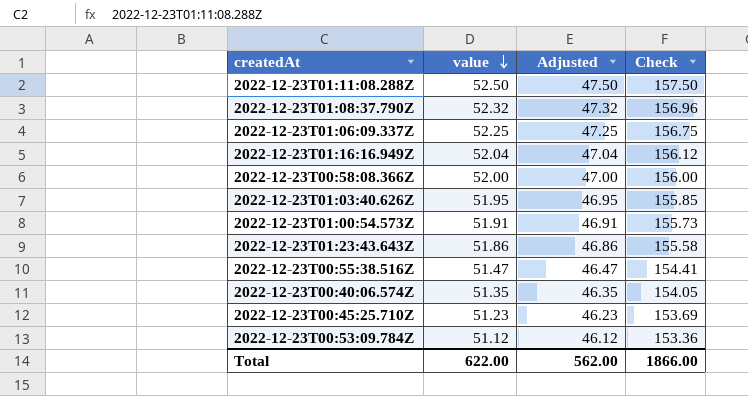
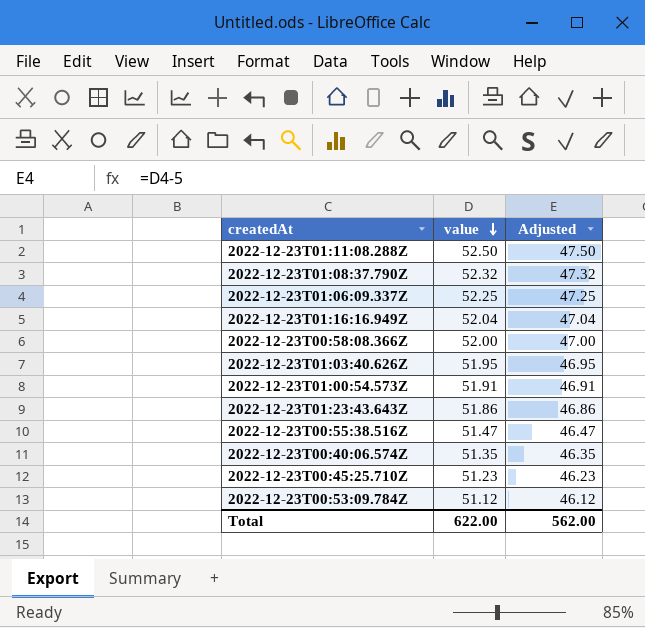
column Check | formula: [value] * 3 -> none

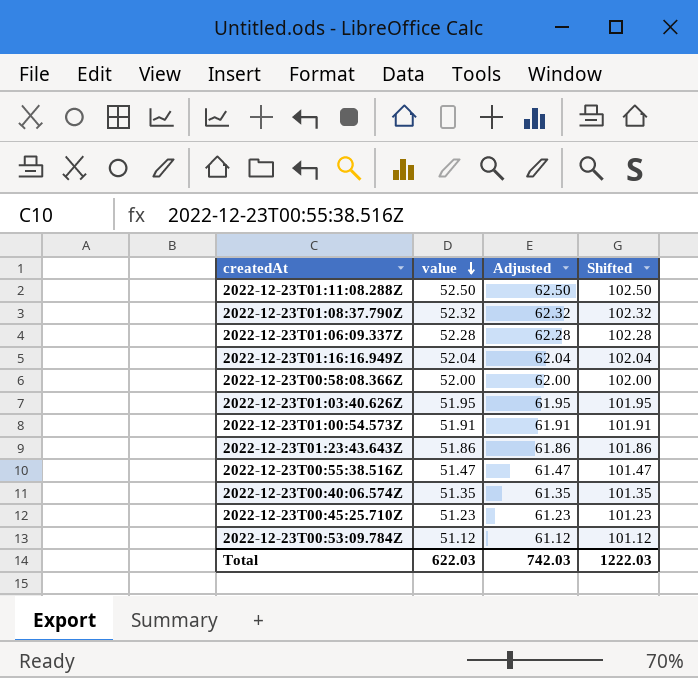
column Adjusted | formula: [value] - 5 -> [value] + 10
column Shifted | formula: none -> [value] + 50
2022-12-23T01:06:09.337Z | value: 52.25 -> 52.28
Total | value: 622.00 -> 622.03
Total | Adjusted: 562.00 -> 742.03

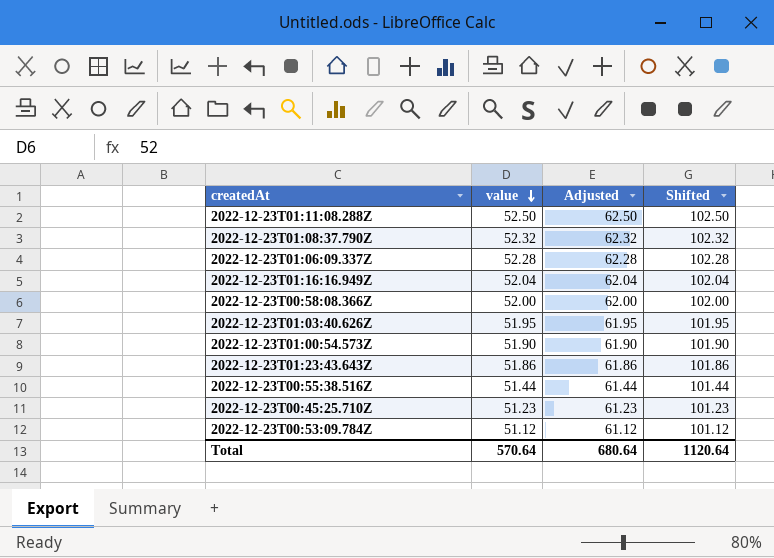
row 2022-12-23T00:40:06.574Z: 51.35 | 61.35 | 101.35 -> none
2022-12-23T01:00:54.573Z | value: 51.91 -> 51.90
2022-12-23T01:00:54.573Z | Adjusted: 61.91 -> 61.90
2022-12-23T01:00:54.573Z | Shifted: 101.91 -> 101.90
2022-12-23T00:55:38.516Z | value: 51.47 -> 51.44
2022-12-23T00:55:38.516Z | Adjusted: 61.47 -> 61.44
2022-12-23T00:55:38.516Z | Shifted: 101.47 -> 101.44
Total | value: 622.03 -> 570.64
Total | Adjusted: 742.03 -> 680.64
Total | Shifted: 1222.03 -> 1120.64

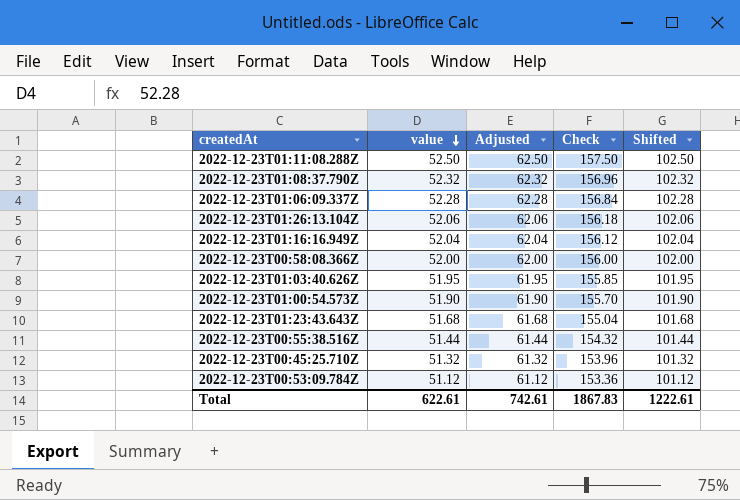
column Check | formula: none -> [value] * 3
row 2022-12-23T01:26:13.104Z: none -> 52.06 | 62.06 | 156.18 | 102.06
2022-12-23T01:23:43.643Z | value: 51.86 -> 51.68
2022-12-23T01:23:43.643Z | Adjusted: 61.86 -> 61.68
2022-12-23T01:23:43.643Z | Shifted: 101.86 -> 101.68
2022-12-23T00:45:25.710Z | value: 51.23 -> 51.32
2022-12-23T00:45:25.710Z | Adjusted: 61.23 -> 61.32
2022-12-23T00:45:25.710Z | Shifted: 101.23 -> 101.32
Total | value: 570.64 -> 622.61
Total | Adjusted: 680.64 -> 742.61
Total | Shifted: 1120.64 -> 1222.61

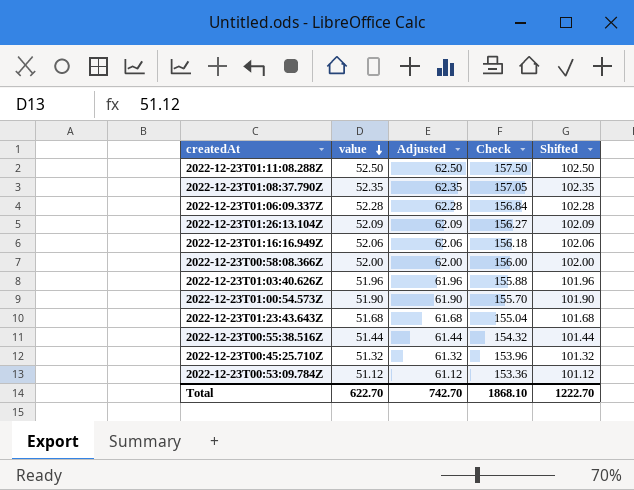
2022-12-23T01:08:37.790Z | value: 52.32 -> 52.35
2022-12-23T01:08:37.790Z | Adjusted: 62.32 -> 62.35
2022-12-23T01:08:37.790Z | Check: 156.96 -> 157.05
2022-12-23T01:08:37.790Z | Shifted: 102.32 -> 102.35
2022-12-23T01:26:13.104Z | value: 52.06 -> 52.09
2022-12-23T01:26:13.104Z | Adjusted: 62.06 -> 62.09
2022-12-23T01:26:13.104Z | Check: 156.18 -> 156.27
2022-12-23T01:26:13.104Z | Shifted: 102.06 -> 102.09
2022-12-23T01:16:16.949Z | value: 52.04 -> 52.06
2022-12-23T01:16:16.949Z | Adjusted: 62.04 -> 62.06
2022-12-23T01:16:16.949Z | Check: 156.12 -> 156.18
2022-12-23T01:16:16.949Z | Shifted: 102.04 -> 102.06
2022-12-23T01:03:40.626Z | value: 51.95 -> 51.96
2022-12-23T01:03:40.626Z | Adjusted: 61.95 -> 61.96
2022-12-23T01:03:40.626Z | Check: 155.85 -> 155.88
2022-12-23T01:03:40.626Z | Shifted: 101.95 -> 101.96
Total | value: 622.61 -> 622.70
Total | Adjusted: 742.61 -> 742.70
Total | Check: 1867.83 -> 1868.10
Total | Shifted: 1222.61 -> 1222.70

